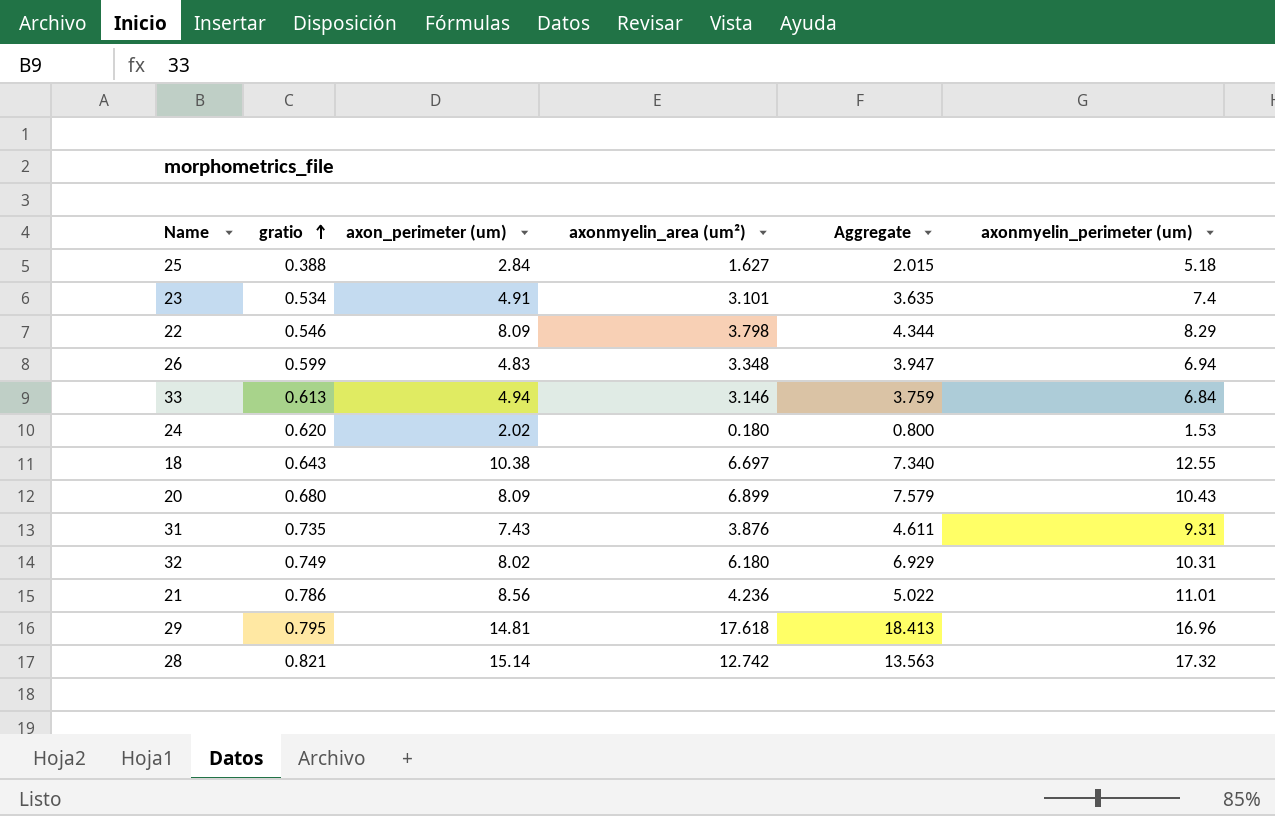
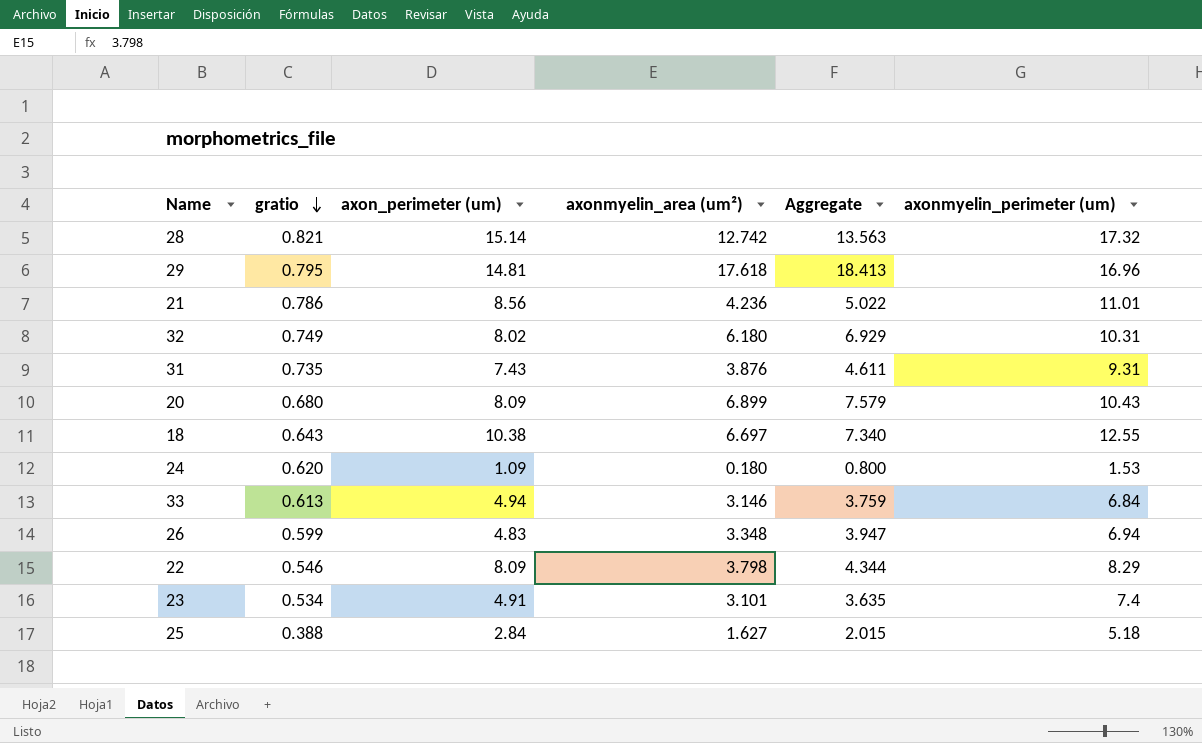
row order: gratio ascending -> gratio descending
24 | axon_perimeter (um): 2.02 -> 1.09

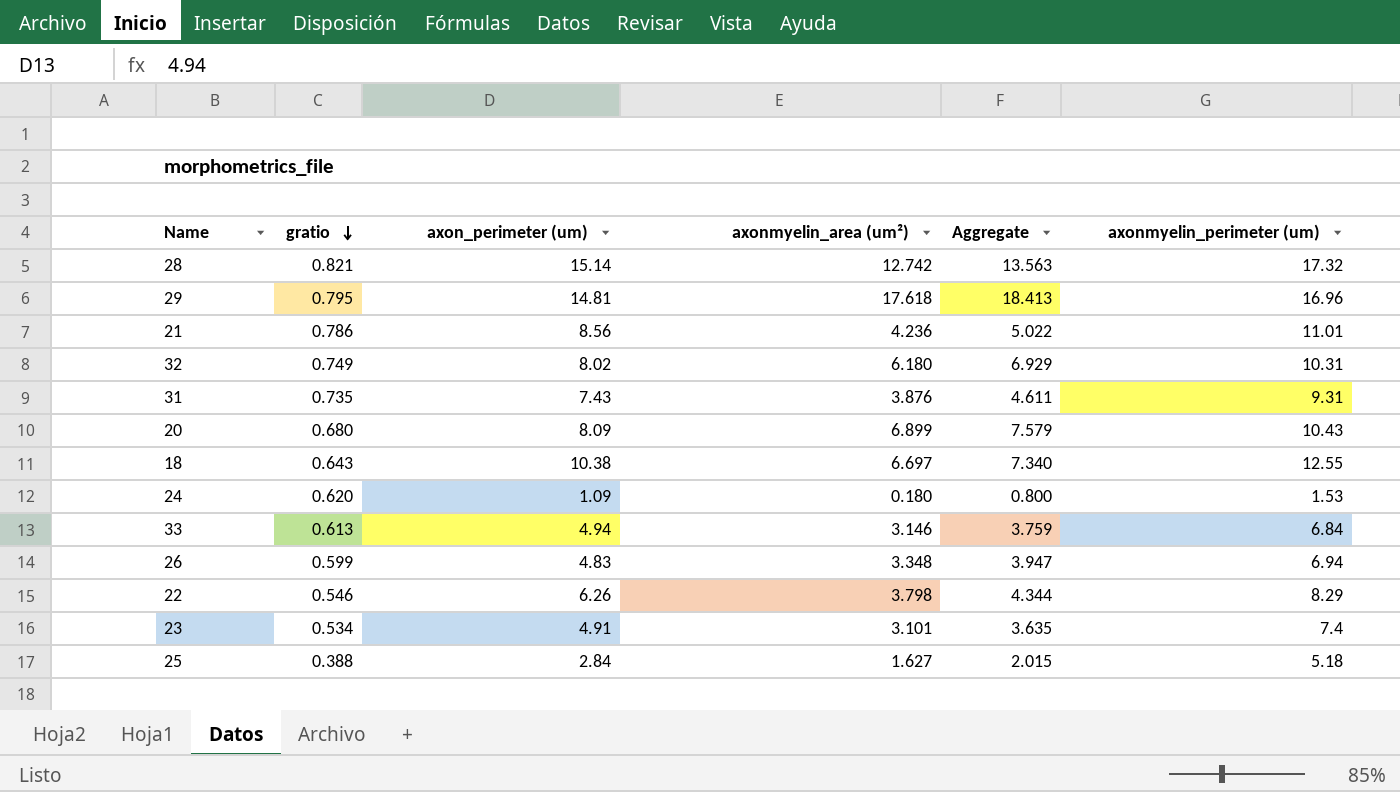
22 | axon_perimeter (um): 8.09 -> 6.26

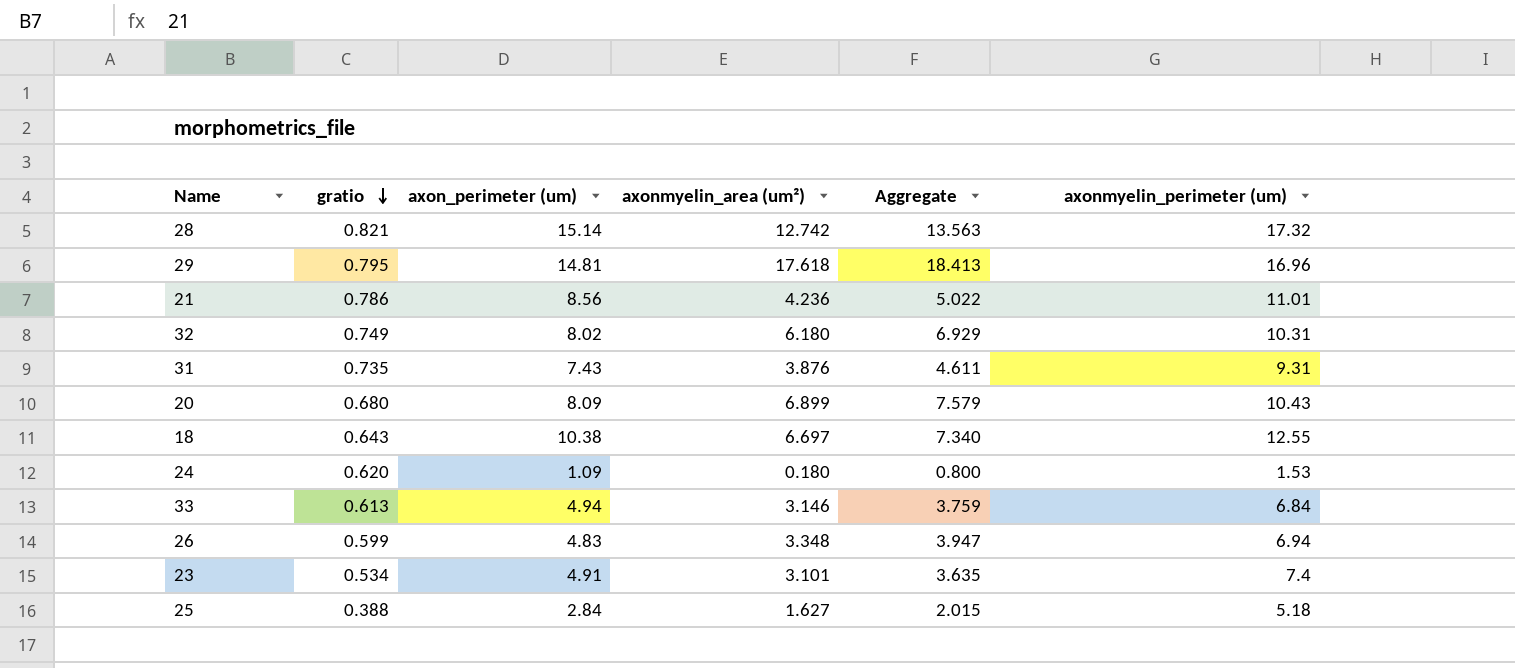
row 22: 0.546 | 6.26 | 3.798 | 4.344 | 8.29 -> none

